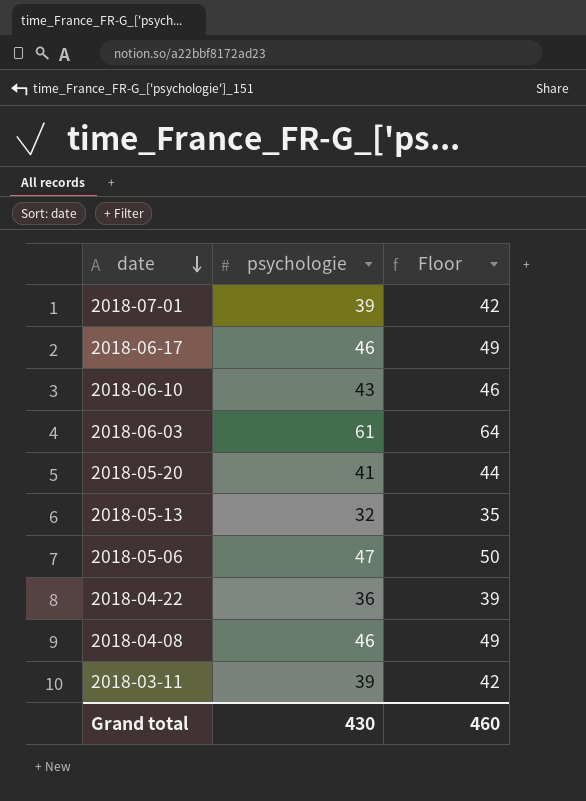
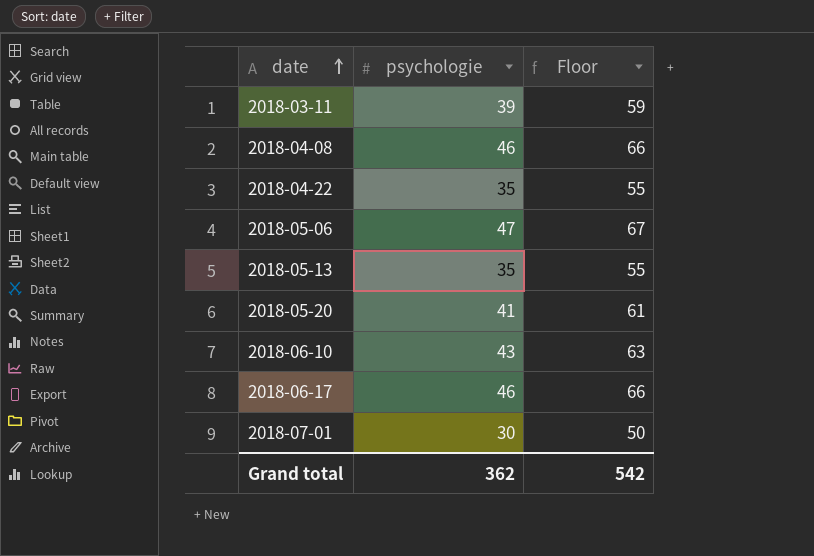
row order: date descending -> date ascending
column Floor | formula: [psychologie] + 3 -> [psychologie] + 20
row 2018-06-03: 61 | 64 -> none
2018-04-22 | psychologie: 36 -> 35
2018-05-13 | psychologie: 32 -> 35
2018-07-01 | psychologie: 39 -> 30
Grand total | psychologie: 430 -> 362
Grand total | Floor: 460 -> 542

